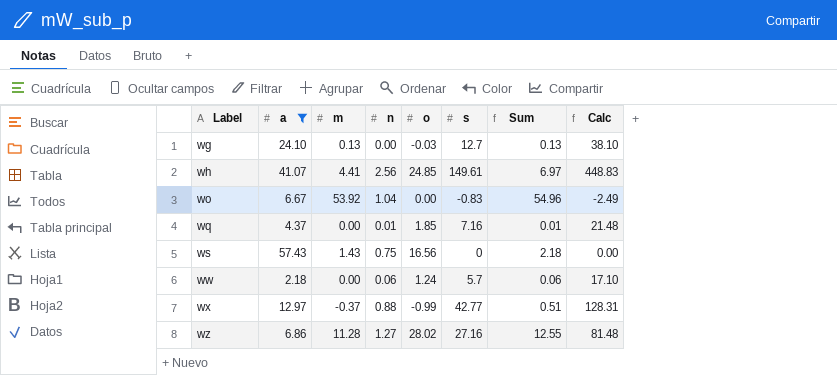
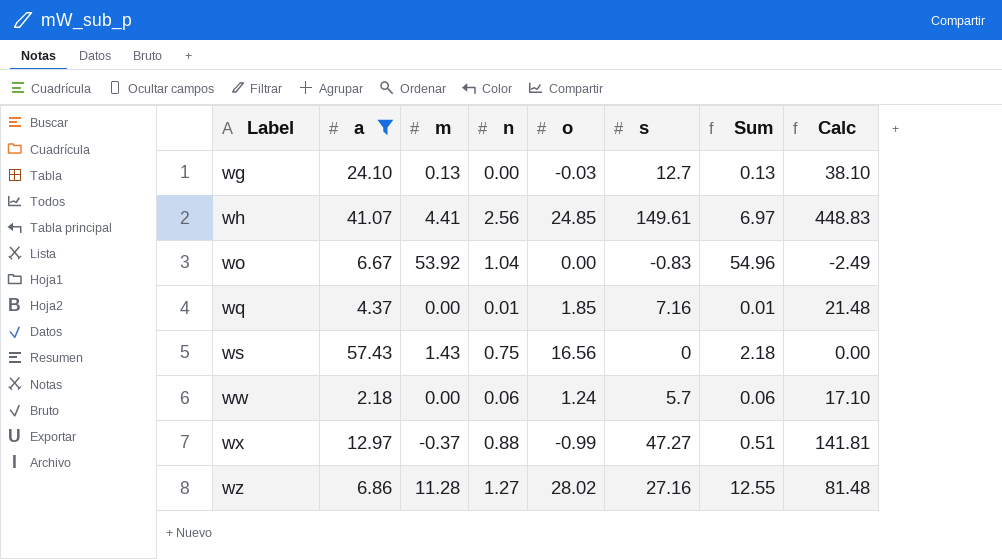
wx | s: 42.77 -> 47.27
wx | Calc: 128.31 -> 141.81

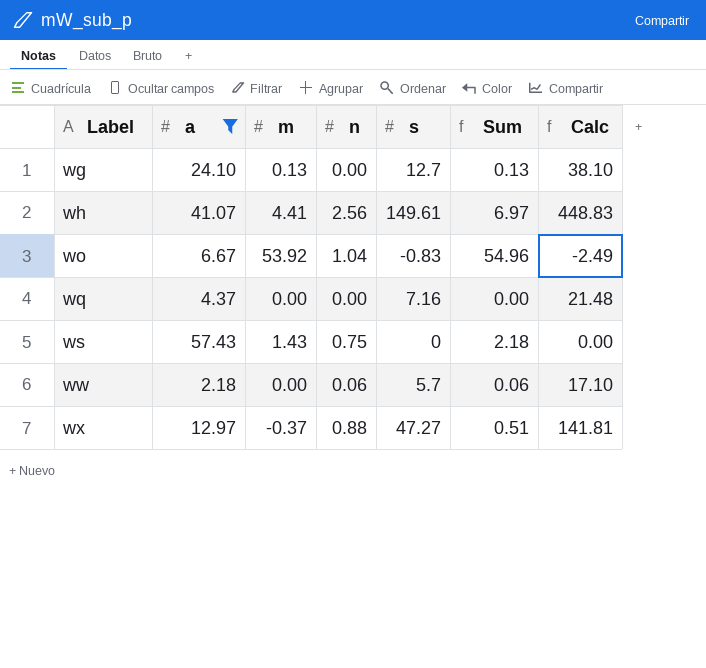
column o | position: 5 -> none
row wz: 6.86 | 11.28 | 1.27 | 28.02 | 27.16 | 12.55 | 81.48 -> none
wq | n: 0.01 -> 0.00
wq | Sum: 0.01 -> 0.00

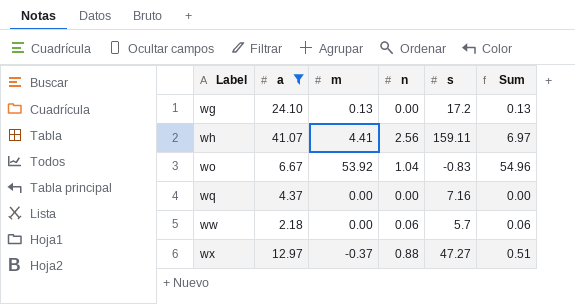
column Calc | formula: [s] * 3 -> none
row ws: 57.43 | 1.43 | 0.75 | 0 | 2.18 | 0.00 -> none
wg | s: 12.7 -> 17.2
wh | s: 149.61 -> 159.11

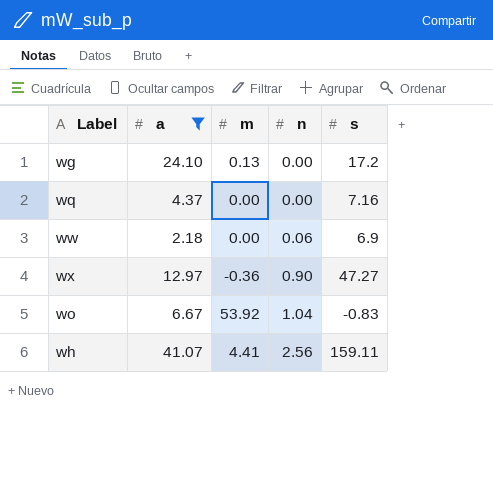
row order: Label ascending -> n ascending
column Sum | formula: [m] + [n] -> none
ww | s: 5.7 -> 6.9
wx | m: -0.37 -> -0.36
wx | n: 0.88 -> 0.90

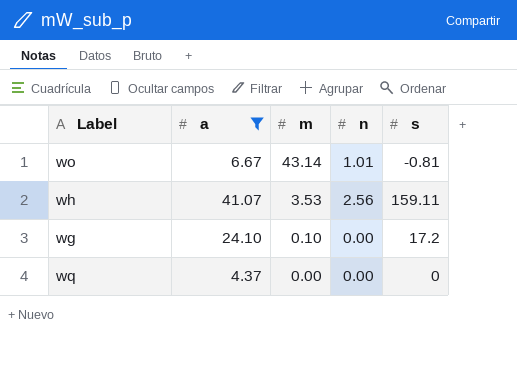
row order: n ascending -> m descending
row ww: 2.18 | 0.00 | 0.06 | 6.9 -> none
row wx: 12.97 | -0.36 | 0.90 | 47.27 -> none
wo | m: 53.92 -> 43.14
wo | n: 1.04 -> 1.01
wo | s: -0.83 -> -0.81
wh | m: 4.41 -> 3.53
wg | m: 0.13 -> 0.10
wq | s: 7.16 -> 0

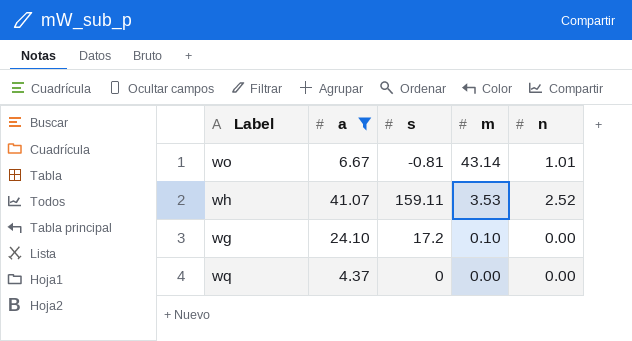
column s | position: 5 -> 3
wh | n: 2.56 -> 2.52

